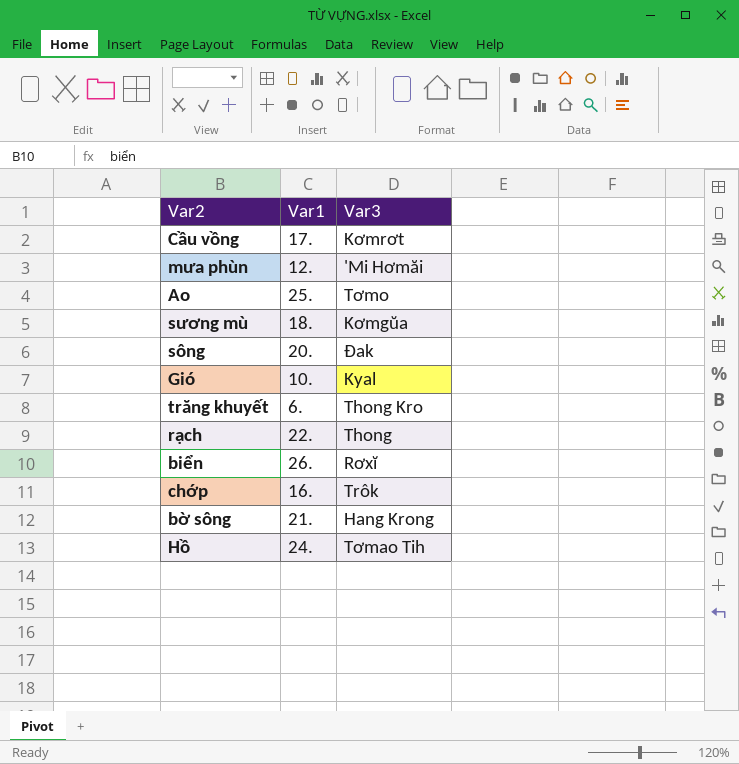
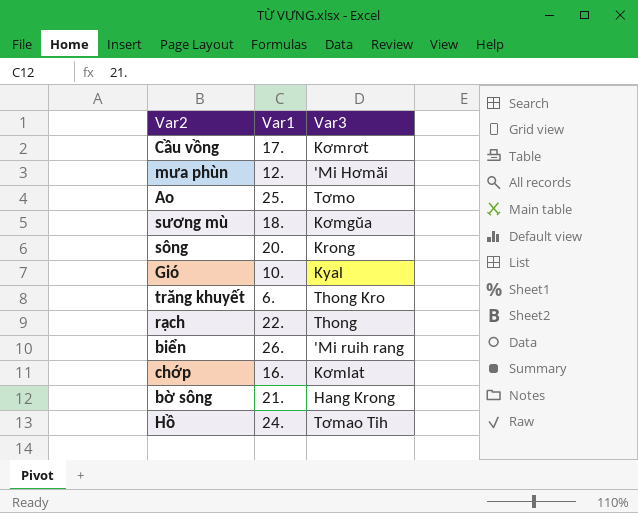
sông | Var3: Đak -> Krong
biển | Var3: Rơxĭ -> 'Mi ruih rang
chớp | Var3: Trôk -> Kơmlat

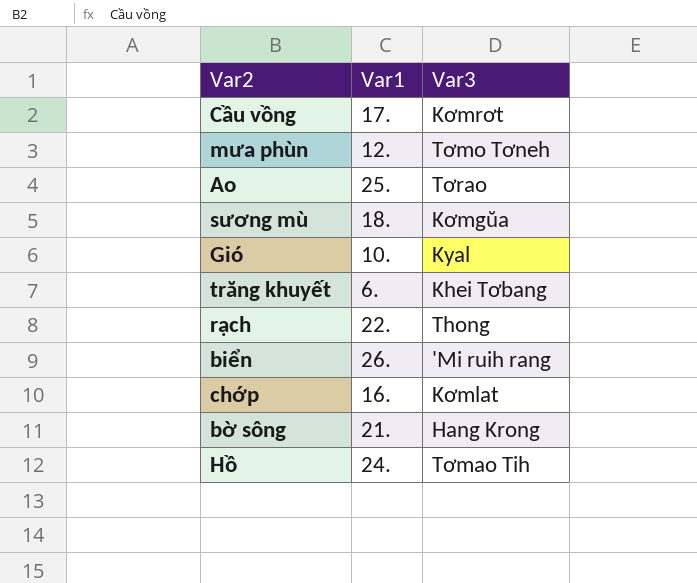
row sông: 20. | Krong -> none
mưa phùn | Var3: 'Mi Hơmăi -> Tơmo Tơneh
Ao | Var3: Tơmo -> Tơrao
trăng khuyết | Var3: Thong Kro -> Khei Tơbang

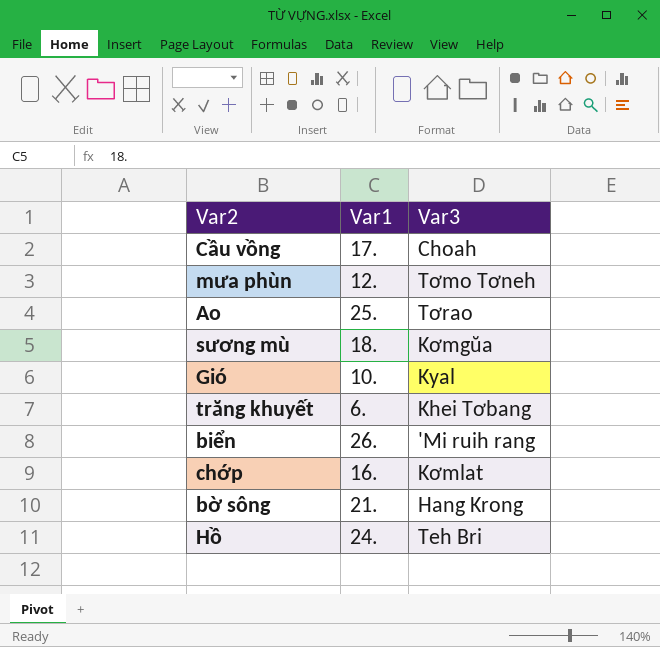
row rạch: 22. | Thong -> none
Cầu vồng | Var3: Kơmrơt -> Choah
Hồ | Var3: Tơmao Tih -> Teh Bri

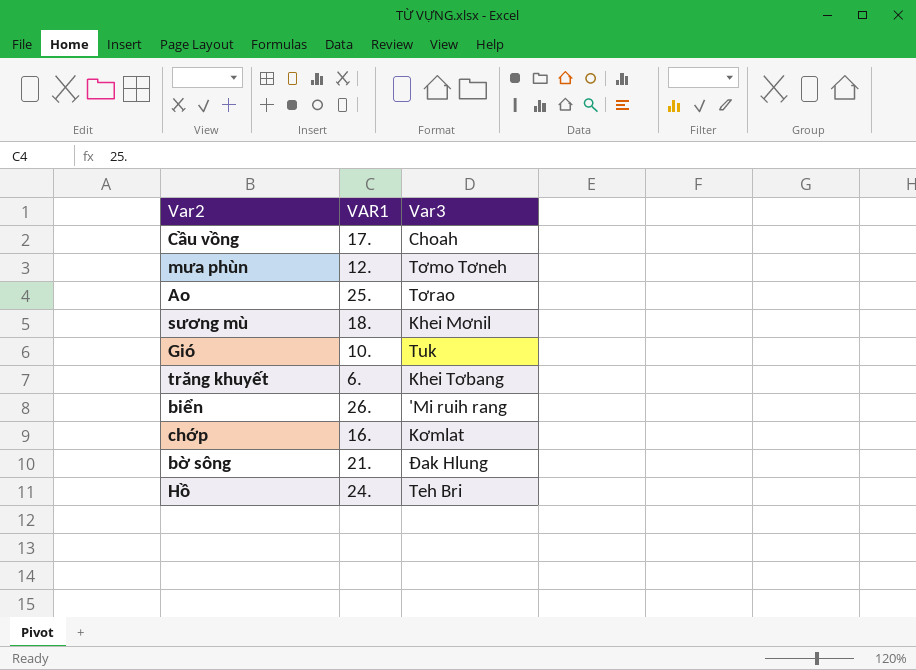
column name: Var1 -> VAR1
sương mù | Var3: Kơmgŭa -> Khei Mơnil
Gió | Var3: Kyal -> Tuk
bờ sông | Var3: Hang Krong -> Đak Hlung

